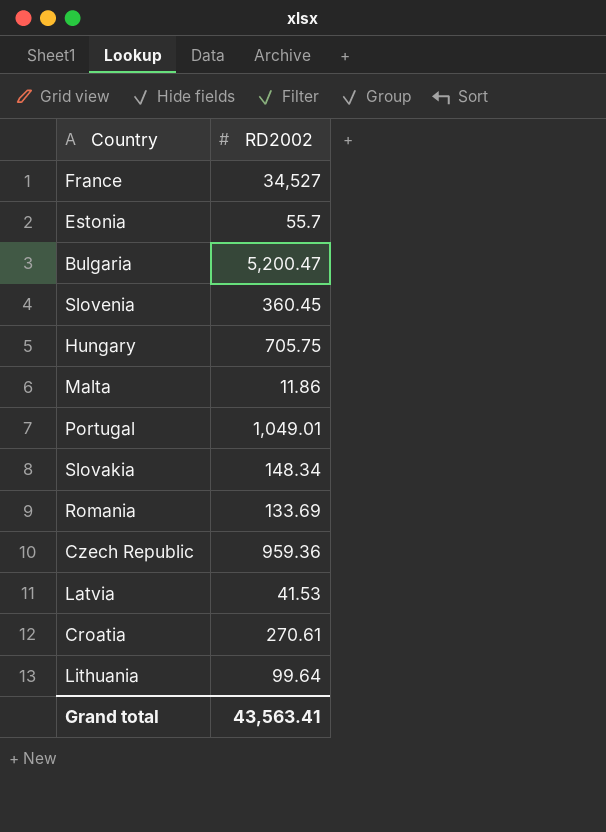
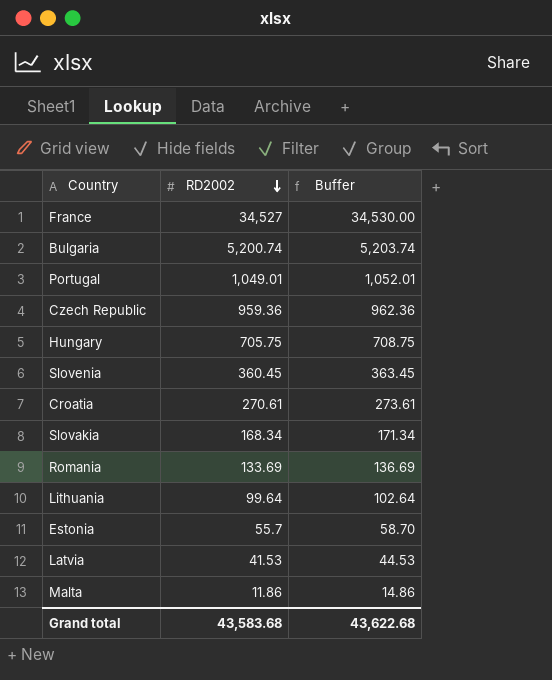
row order: none -> RD2002 descending
column Buffer | formula: none -> [RD2002] + 3
Bulgaria | RD2002: 5,200.47 -> 5,200.74
Slovakia | RD2002: 148.34 -> 168.34
Grand total | RD2002: 43,563.41 -> 43,583.68

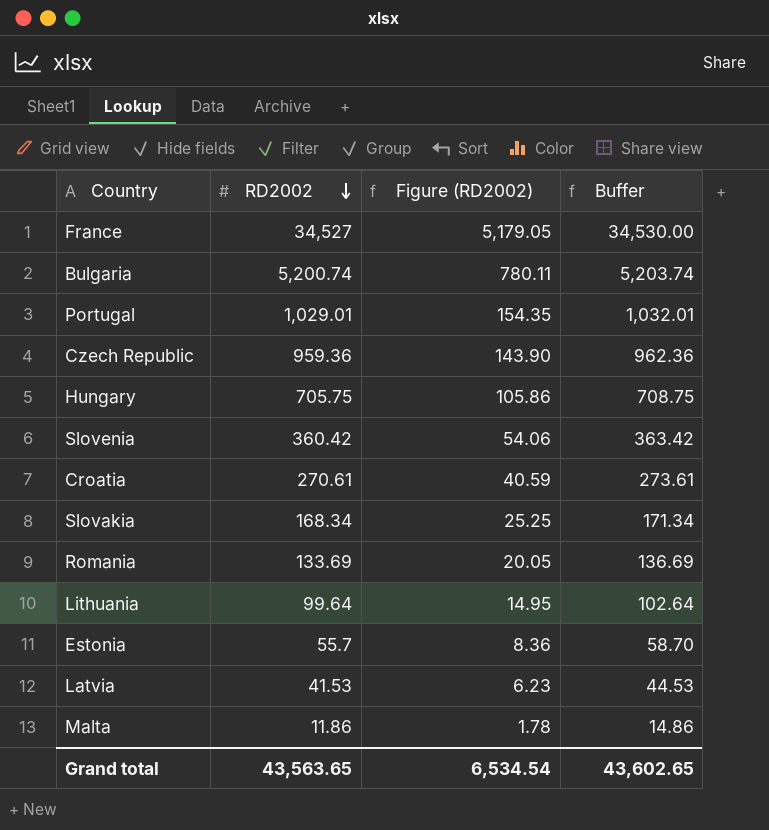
column Figure (RD2002) | formula: none -> [RD2002] * 0.15
Portugal | RD2002: 1,049.01 -> 1,029.01
Portugal | Buffer: 1,052.01 -> 1,032.01
Slovenia | RD2002: 360.45 -> 360.42
Slovenia | Buffer: 363.45 -> 363.42
Grand total | RD2002: 43,583.68 -> 43,563.65
Grand total | Buffer: 43,622.68 -> 43,602.65

